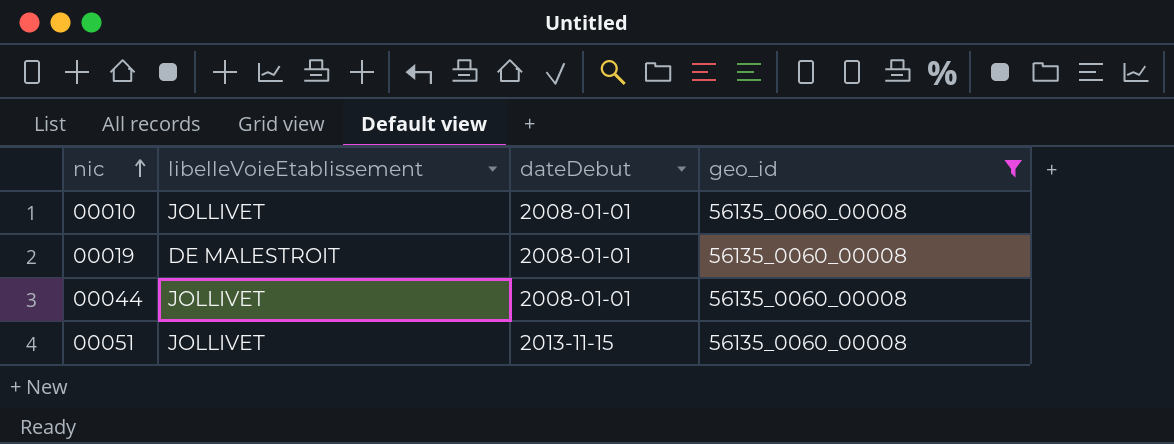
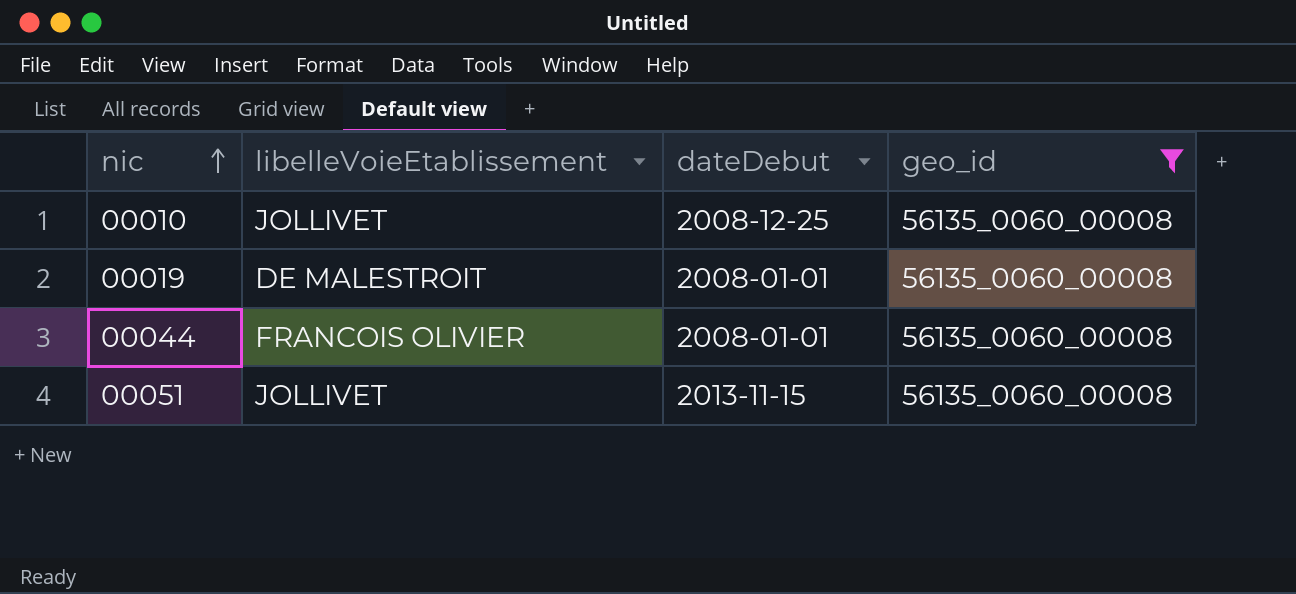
00010 | dateDebut: 2008-01-01 -> 2008-12-25
00044 | libelleVoieEtablissement: JOLLIVET -> FRANCOIS OLIVIER

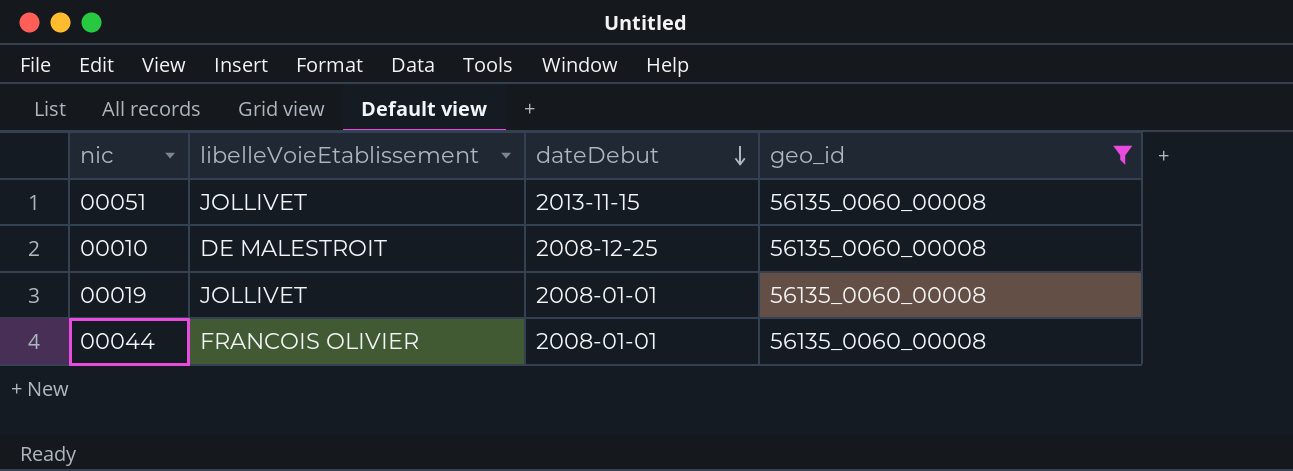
row order: nic ascending -> dateDebut descending
00010 | libelleVoieEtablissement: JOLLIVET -> DE MALESTROIT
00019 | libelleVoieEtablissement: DE MALESTROIT -> JOLLIVET

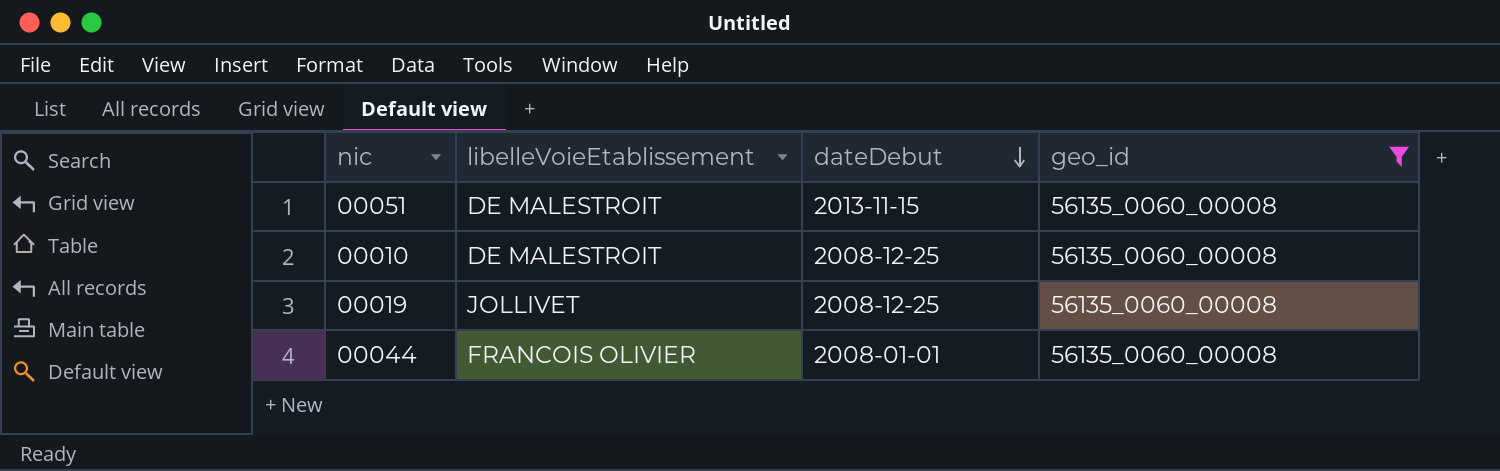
00051 | libelleVoieEtablissement: JOLLIVET -> DE MALESTROIT
00019 | dateDebut: 2008-01-01 -> 2008-12-25

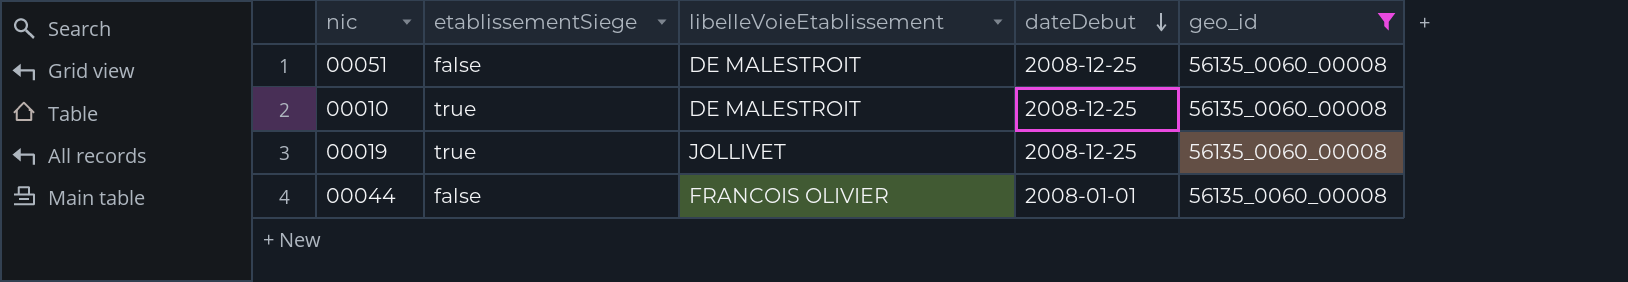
column etablissementSiege | position: none -> 2
00051 | dateDebut: 2013-11-15 -> 2008-12-25

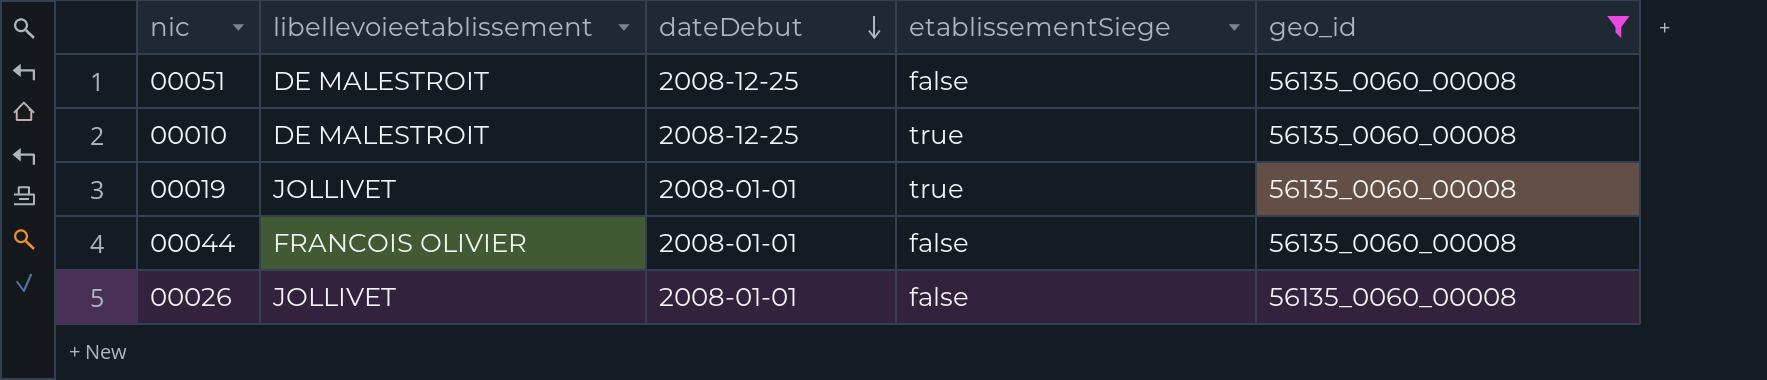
column name: libelleVoieEtablissement -> libellevoieetablissement
column etablissementSiege | position: 2 -> 4
00019 | dateDebut: 2008-12-25 -> 2008-01-01
row 00026: none -> JOLLIVET | 2008-01-01 | false | 56135_0060_00008

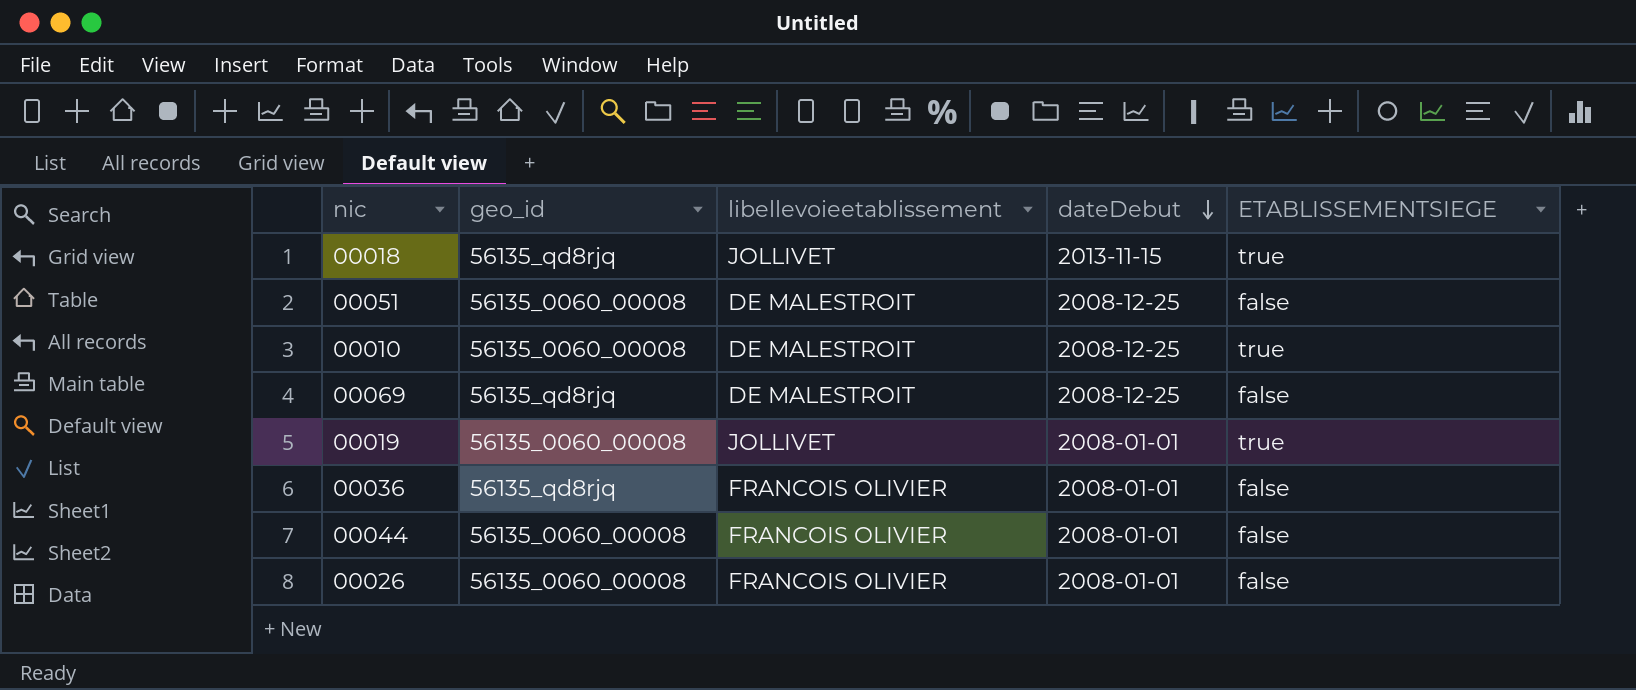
filter: geo_id = 56135_0060_00008 -> none
column geo_id | position: 5 -> 2
column name: etablissementSiege -> ETABLISSEMENTSIEGE
00026 | libellevoieetablissement: JOLLIVET -> FRANCOIS OLIVIER

